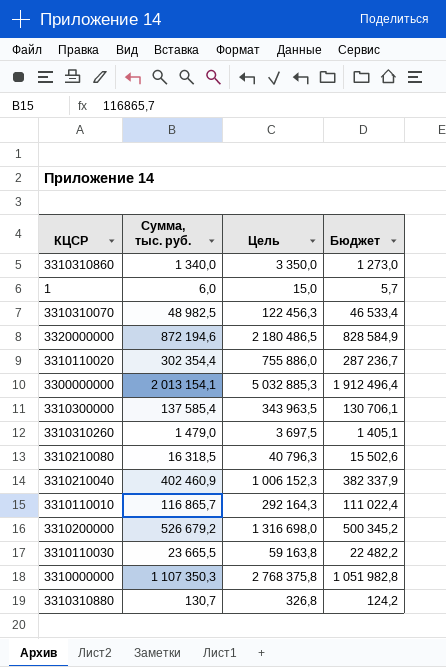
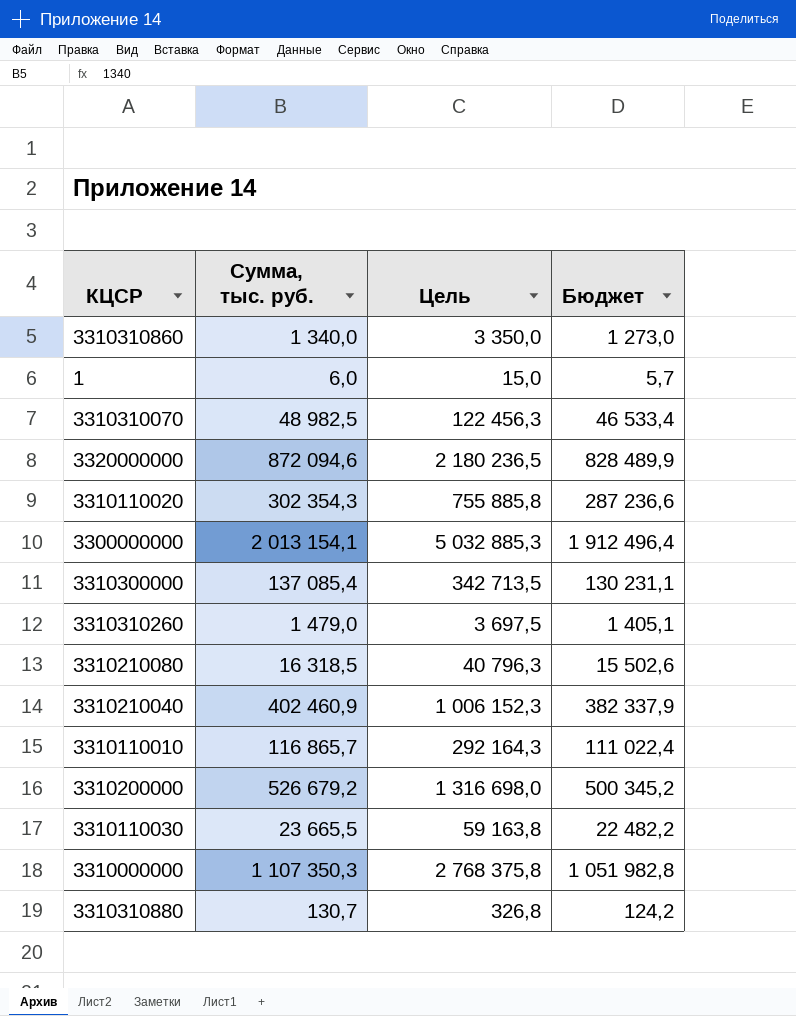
3320000000 | Сумма, тыс. руб.: 872 194,6 -> 872 094,6
3320000000 | Цель: 2 180 486,5 -> 2 180 236,5
3320000000 | Бюджет: 828 584,9 -> 828 489,9
3310110020 | Сумма, тыс. руб.: 302 354,4 -> 302 354,3
3310110020 | Цель: 755 886,0 -> 755 885,8
3310110020 | Бюджет: 287 236,7 -> 287 236,6
3310300000 | Сумма, тыс. руб.: 137 585,4 -> 137 085,4
3310300000 | Цель: 343 963,5 -> 342 713,5
3310300000 | Бюджет: 130 706,1 -> 130 231,1

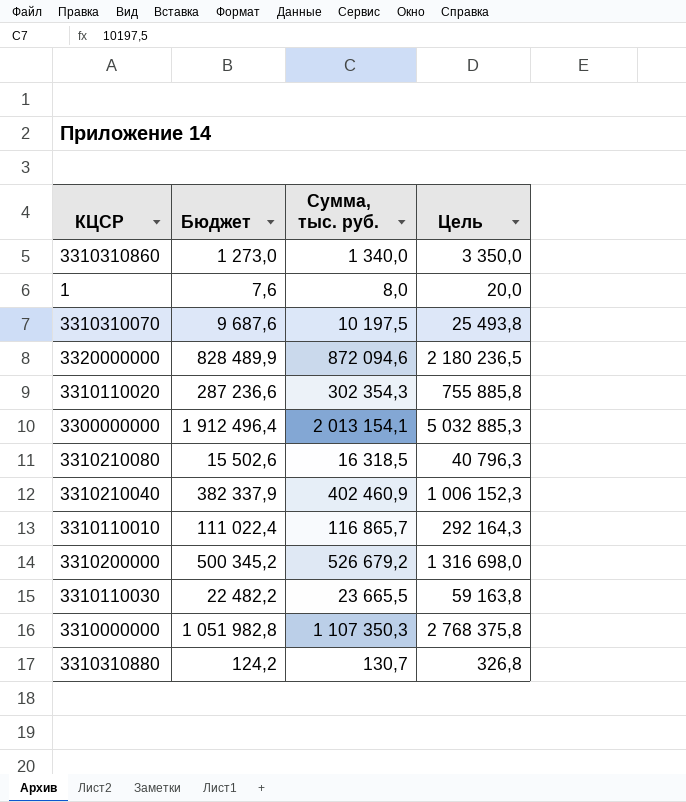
column Бюджет | position: 4 -> 2
row 3310300000: 137 085,4 | 342 713,5 | 130 231,1 -> none
row 3310310260: 1 479,0 | 3 697,5 | 1 405,1 -> none
1 | Бюджет: 5,7 -> 7,6
1 | Сумма, тыс. руб.: 6,0 -> 8,0
1 | Цель: 15,0 -> 20,0
3310310070 | Бюджет: 46 533,4 -> 9 687,6
3310310070 | Сумма, тыс. руб.: 48 982,5 -> 10 197,5
3310310070 | Цель: 122 456,3 -> 25 493,8

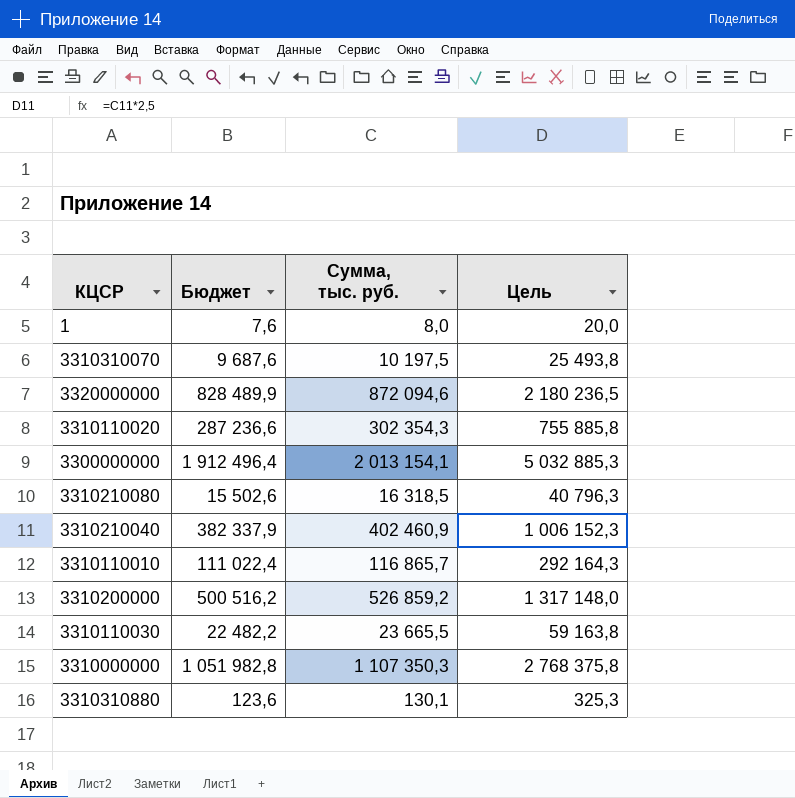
row 3310310860: 1 273,0 | 1 340,0 | 3 350,0 -> none
3310200000 | Бюджет: 500 345,2 -> 500 516,2
3310200000 | Сумма, тыс. руб.: 526 679,2 -> 526 859,2
3310200000 | Цель: 1 316 698,0 -> 1 317 148,0
3310310880 | Бюджет: 124,2 -> 123,6
3310310880 | Сумма, тыс. руб.: 130,7 -> 130,1
3310310880 | Цель: 326,8 -> 325,3

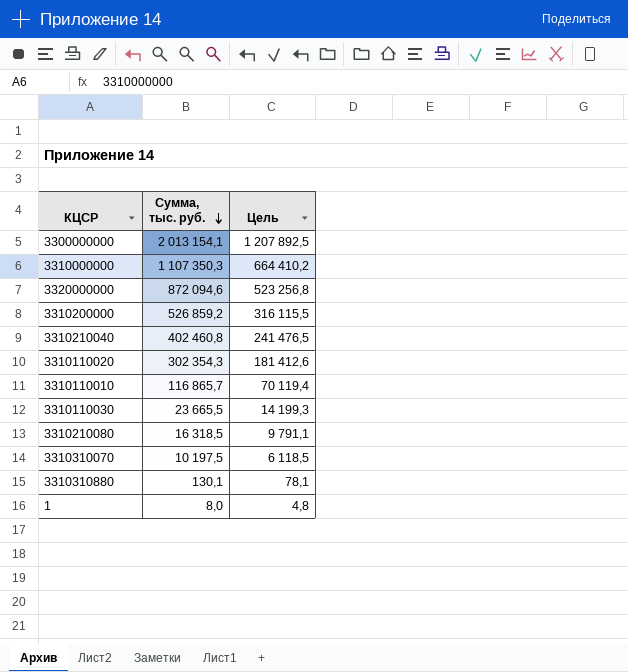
row order: none -> Сумма, тыс. руб. descending
column Бюджет | formula: [Сумма, тыс. руб.] * 0,95 -> none
column Цель | formula: [Сумма, тыс. руб.] * 2,5 -> [Сумма, тыс. руб.] * 0,6
3310210040 | Сумма, тыс. руб.: 402 460,9 -> 402 460,8

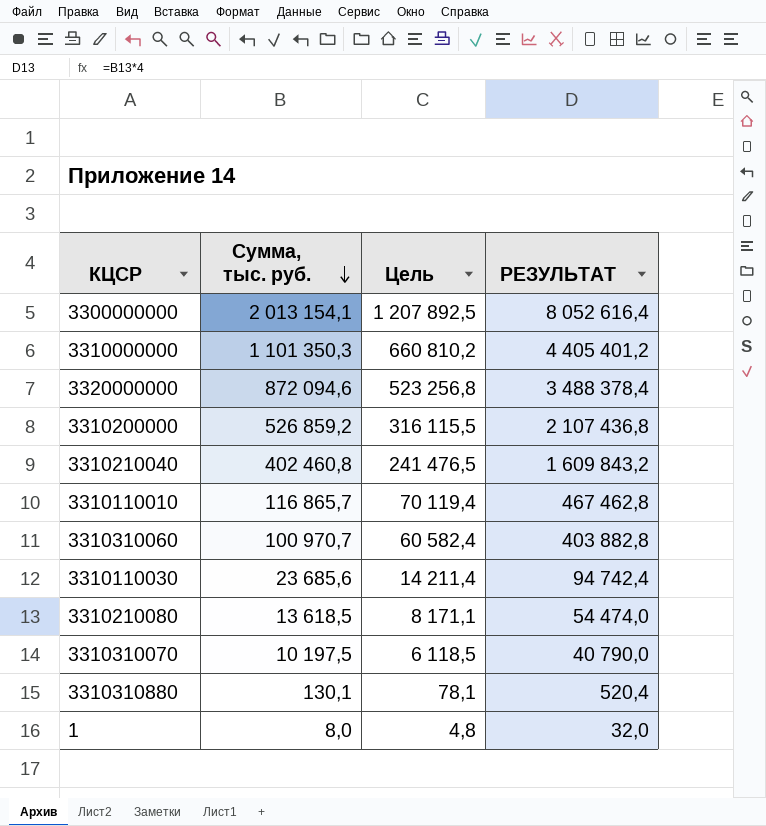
column РЕЗУЛЬТАТ | formula: none -> [Сумма, тыс. руб.] * 4
row 3310110020: 302 354,3 | 181 412,6 -> none
3310000000 | Сумма, тыс. руб.: 1 107 350,3 -> 1 101 350,3
3310000000 | Цель: 664 410,2 -> 660 810,2
row 3310310060: none -> 100 970,7 | 60 582,4 | 403 882,8
3310110030 | Сумма, тыс. руб.: 23 665,5 -> 23 685,6
3310110030 | Цель: 14 199,3 -> 14 211,4
3310210080 | Сумма, тыс. руб.: 16 318,5 -> 13 618,5
3310210080 | Цель: 9 791,1 -> 8 171,1

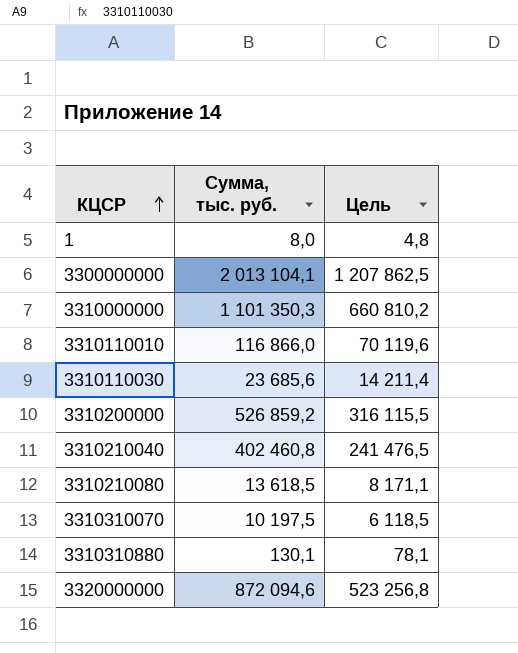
row order: Сумма, тыс. руб. descending -> КЦСР ascending
column РЕЗУЛЬТАТ | formula: [Сумма, тыс. руб.] * 4 -> none
row 3310310060: 100 970,7 | 60 582,4 | 403 882,8 -> none
3300000000 | Сумма, тыс. руб.: 2 013 154,1 -> 2 013 104,1
3300000000 | Цель: 1 207 892,5 -> 1 207 862,5
3310110010 | Сумма, тыс. руб.: 116 865,7 -> 116 866,0
3310110010 | Цель: 70 119,4 -> 70 119,6

